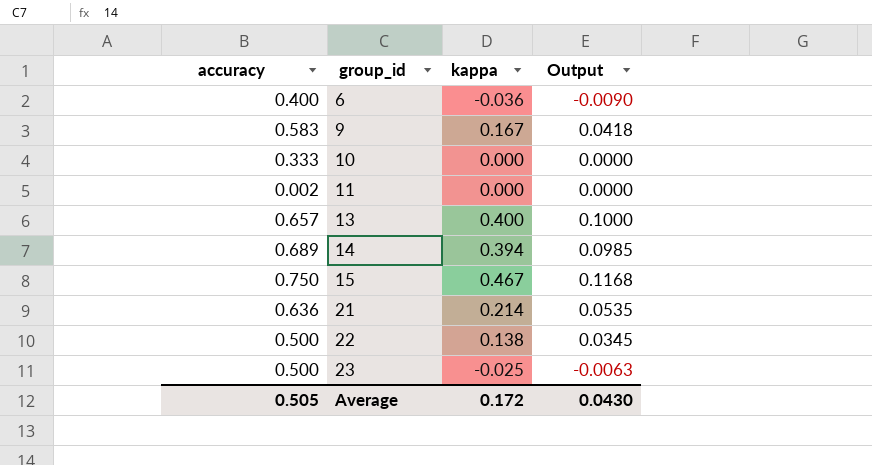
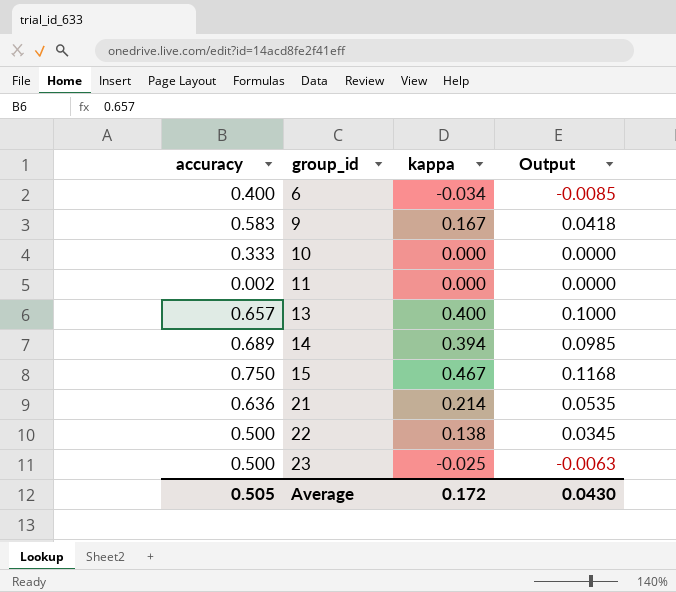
6 | kappa: -0.036 -> -0.034
6 | Output: -0.0090 -> -0.0085

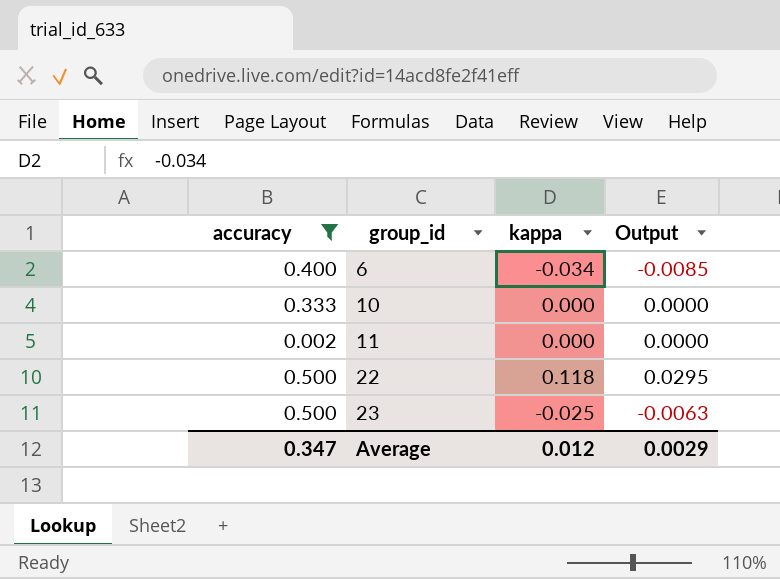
filter: none -> accuracy <= 0.500
22 | kappa: 0.138 -> 0.118
22 | Output: 0.0345 -> 0.0295
Average | accuracy: 0.505 -> 0.347
Average | kappa: 0.172 -> 0.012
Average | Output: 0.0430 -> 0.0029

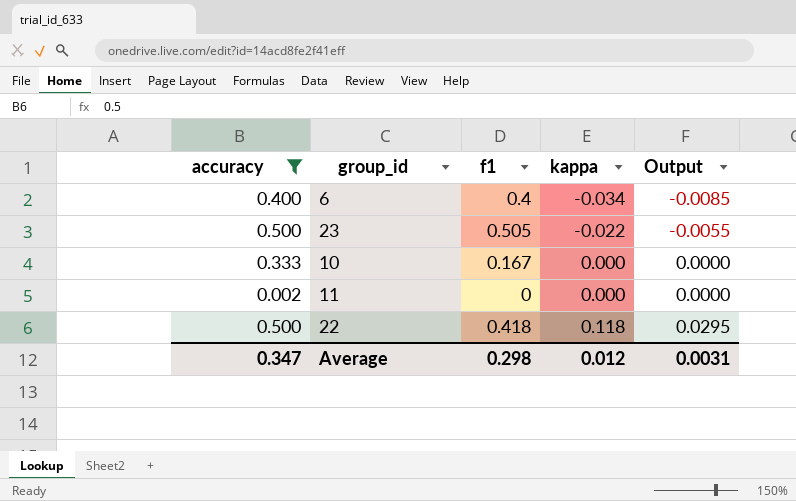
row order: group_id ascending -> kappa ascending
column f1 | position: none -> 3
23 | kappa: -0.025 -> -0.022
23 | Output: -0.0063 -> -0.0055
Average | Output: 0.0029 -> 0.0031

